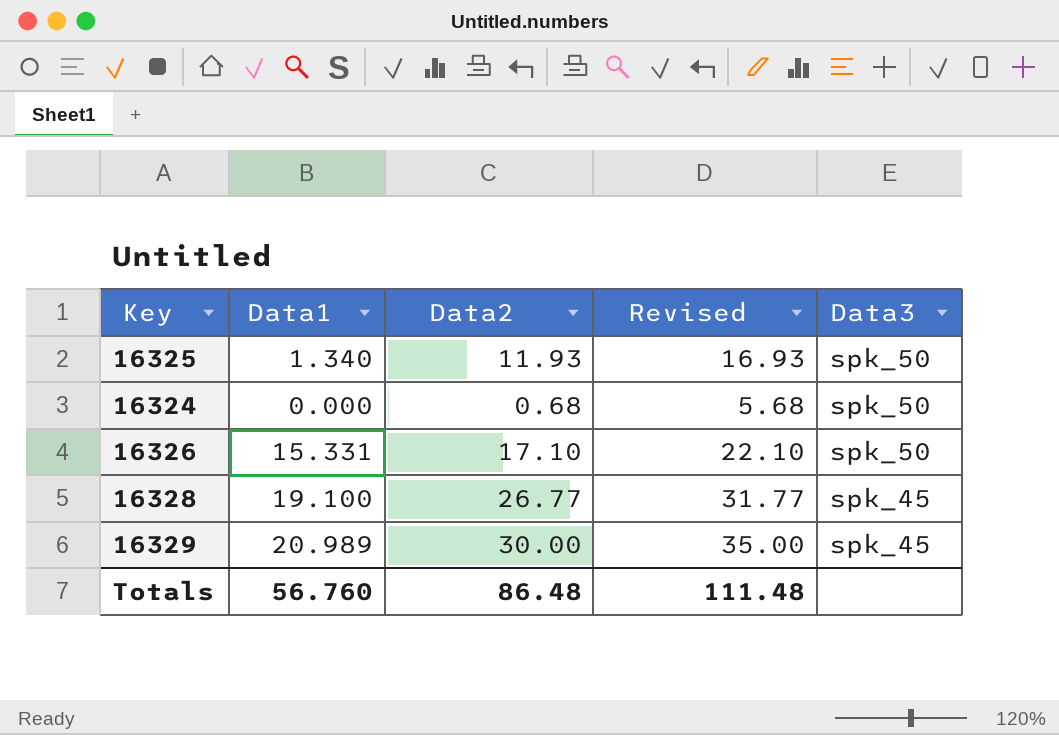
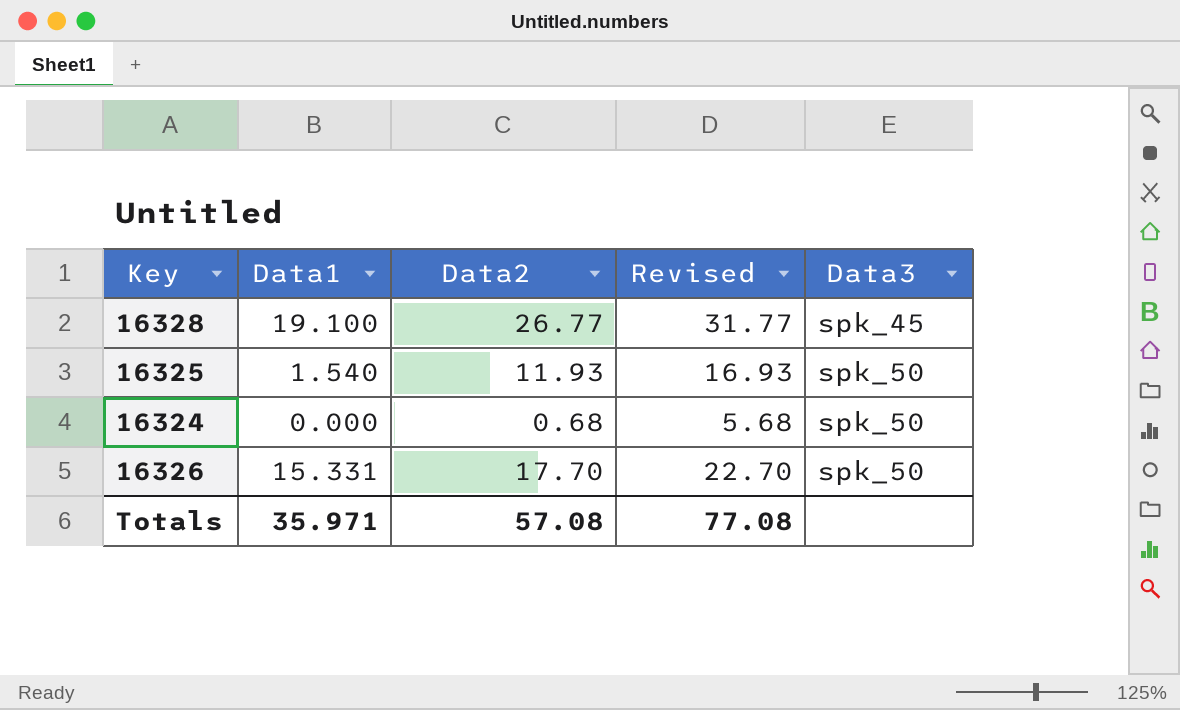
row order: Data3 descending -> Data3 ascending
row 16329: 20.989 | 30.00 | 35.00 | spk_45 -> none
16325 | Data1: 1.340 -> 1.540
16326 | Data2: 17.10 -> 17.70
16326 | Revised: 22.10 -> 22.70
Totals | Data1: 56.760 -> 35.971
Totals | Data2: 86.48 -> 57.08
Totals | Revised: 111.48 -> 77.08

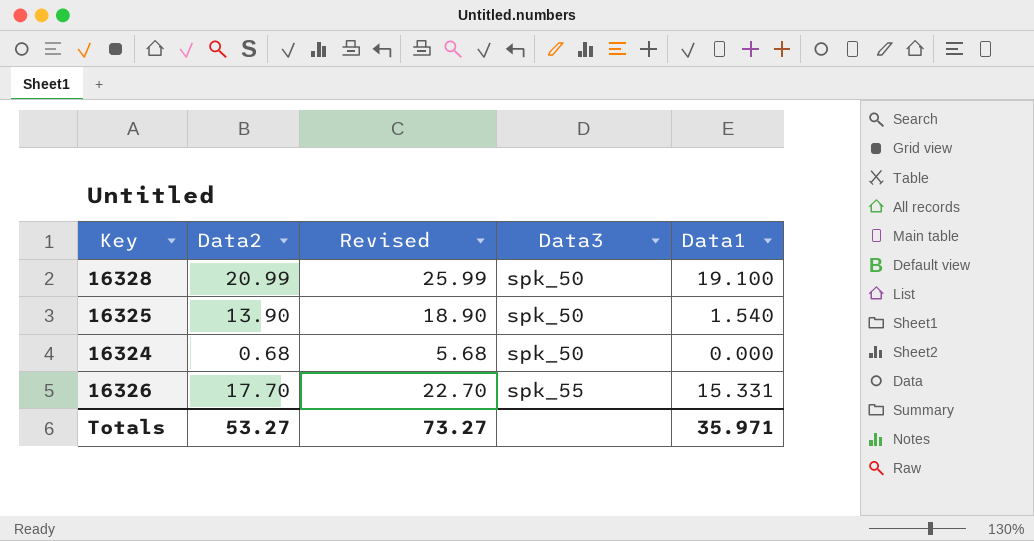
column Data1 | position: 2 -> 5
16328 | Data2: 26.77 -> 20.99
16328 | Revised: 31.77 -> 25.99
16328 | Data3: spk_45 -> spk_50
16325 | Data2: 11.93 -> 13.90
16325 | Revised: 16.93 -> 18.90
16326 | Data3: spk_50 -> spk_55
Totals | Data2: 57.08 -> 53.27
Totals | Revised: 77.08 -> 73.27

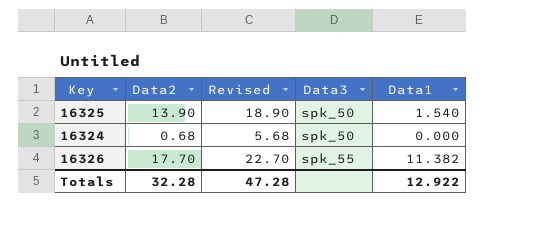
row 16328: 20.99 | 25.99 | spk_50 | 19.100 -> none
16326 | Data1: 15.331 -> 11.382
Totals | Data2: 53.27 -> 32.28
Totals | Revised: 73.27 -> 47.28
Totals | Data1: 35.971 -> 12.922

